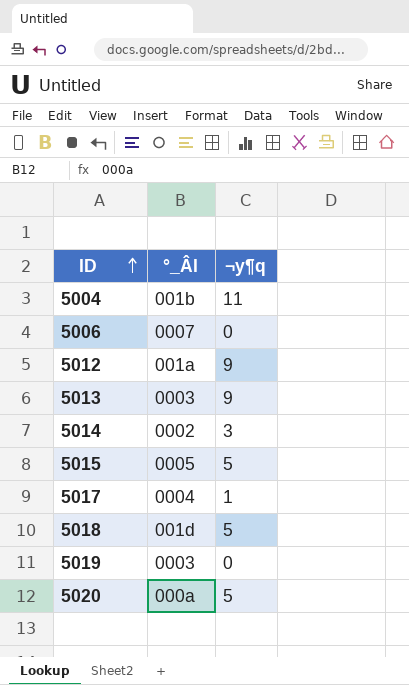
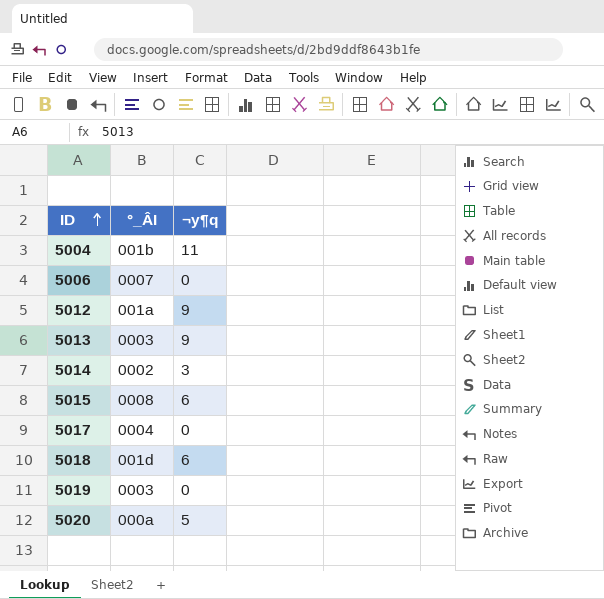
5015 | °_ÂI: 0005 -> 0008
5015 | ¬y¶q: 5 -> 6
5017 | ¬y¶q: 1 -> 0
5018 | ¬y¶q: 5 -> 6

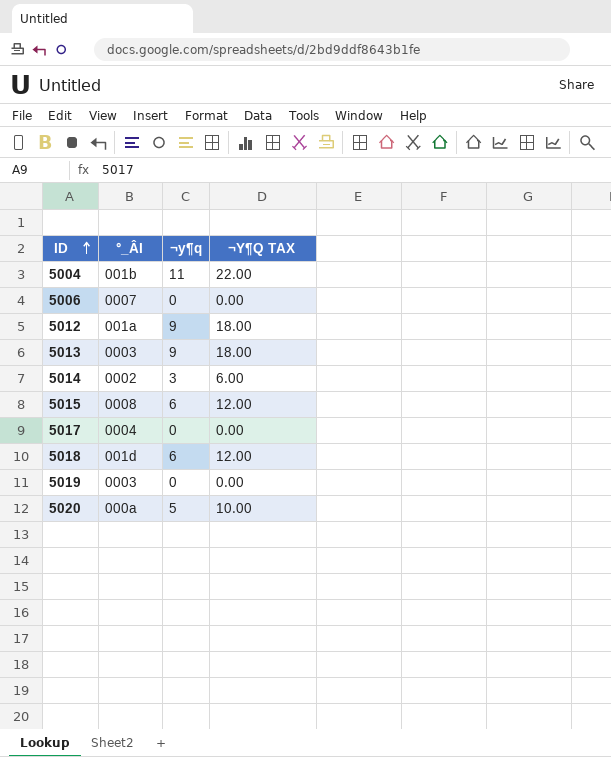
column ¬Y¶Q TAX | formula: none -> [¬y¶q] * 2

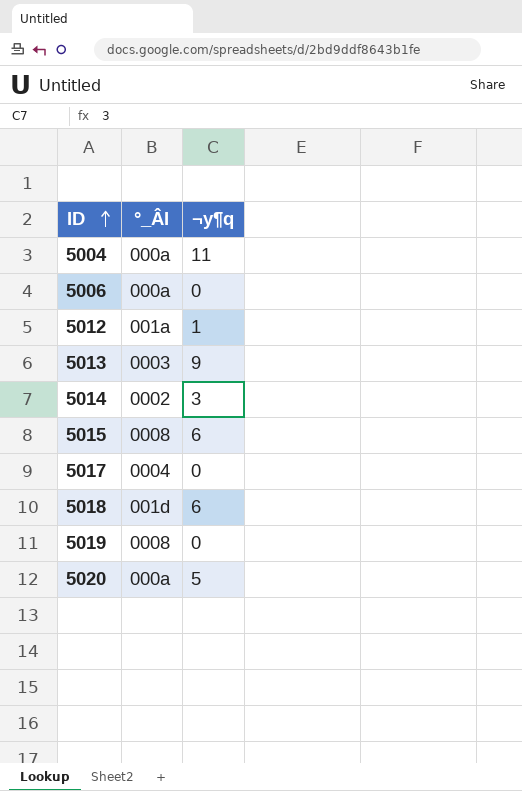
column ¬Y¶Q TAX | formula: [¬y¶q] * 2 -> none
5004 | °_ÂI: 001b -> 000a
5006 | °_ÂI: 0007 -> 000a
5012 | ¬y¶q: 9 -> 1
5019 | °_ÂI: 0003 -> 0008

